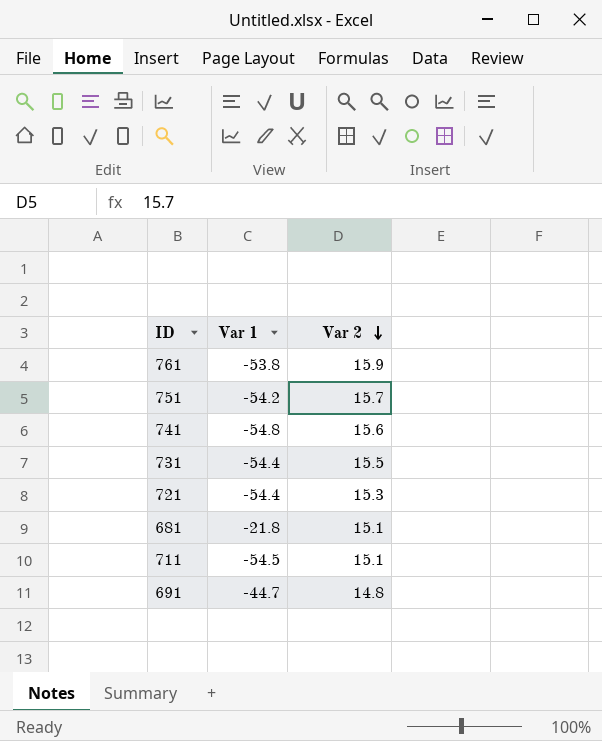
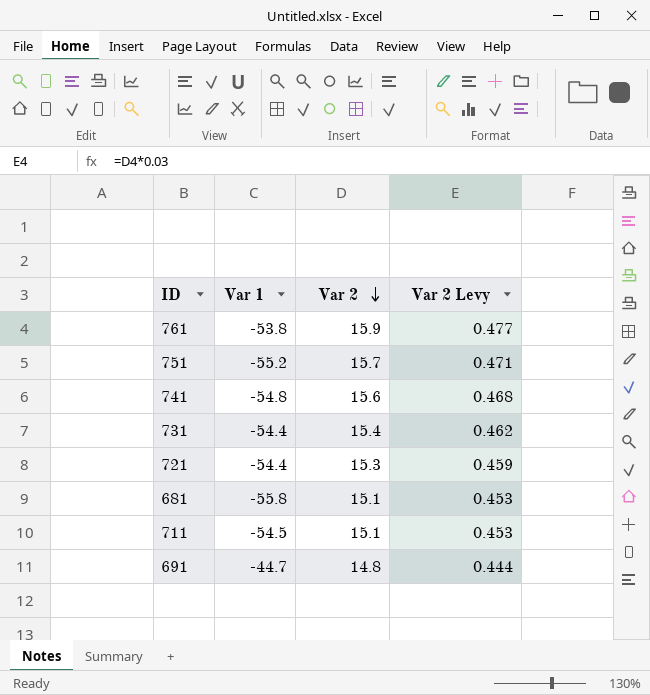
column Var 2 Levy | formula: none -> [Var 2] * 0.03
751 | Var 1: -54.2 -> -55.2
731 | Var 2: 15.5 -> 15.4
681 | Var 1: -21.8 -> -55.8

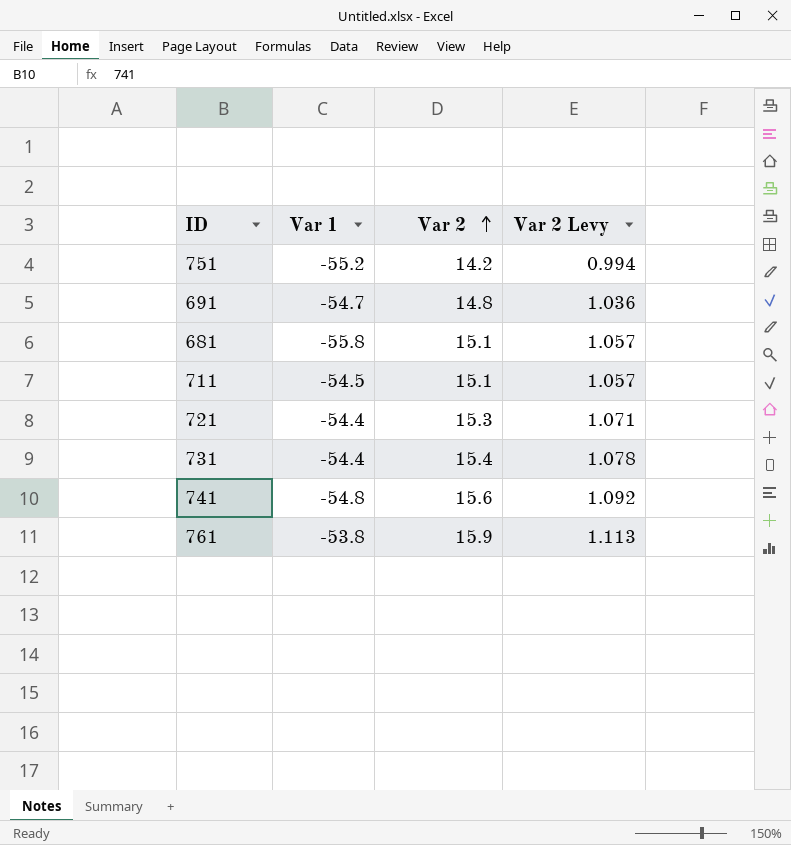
row order: Var 2 descending -> Var 2 ascending
column Var 2 Levy | formula: [Var 2] * 0.03 -> [Var 2] * 0.07
751 | Var 2: 15.7 -> 14.2
691 | Var 1: -44.7 -> -54.7

